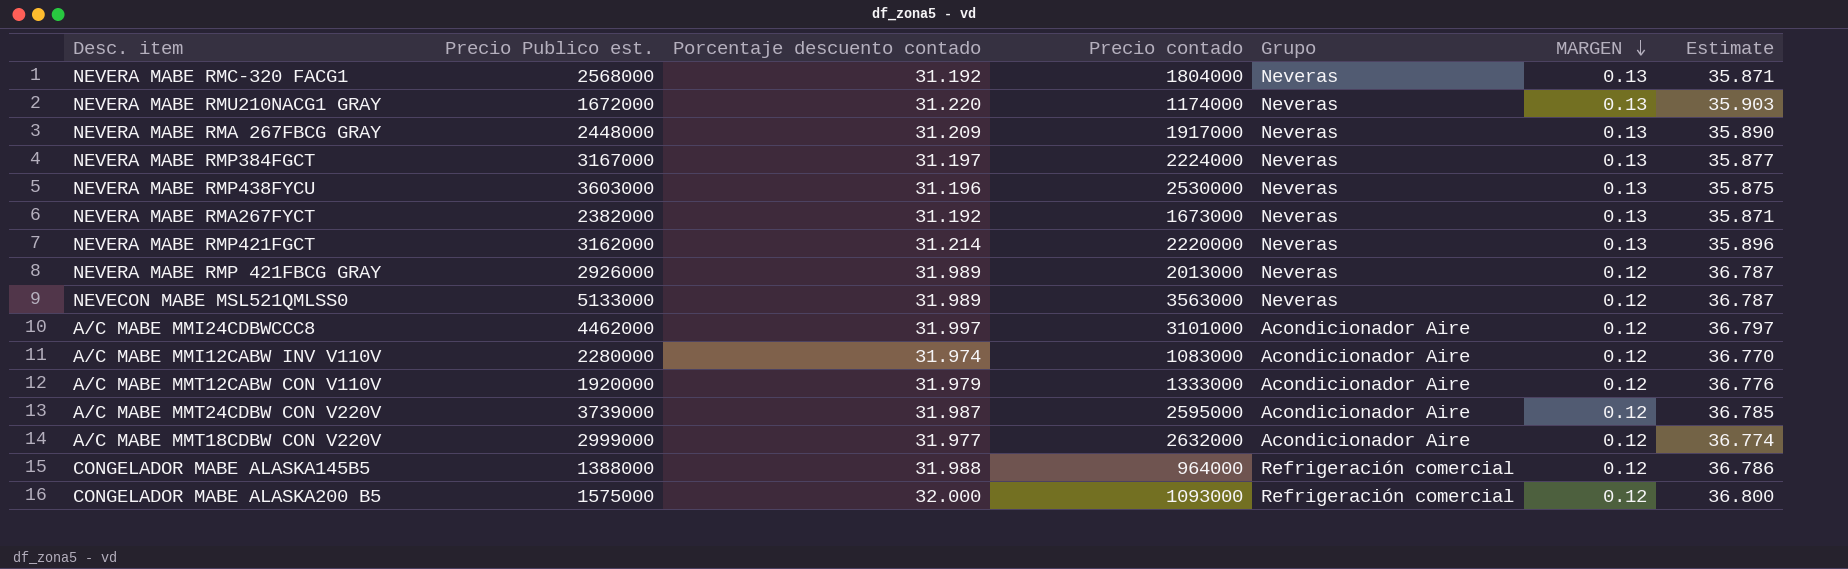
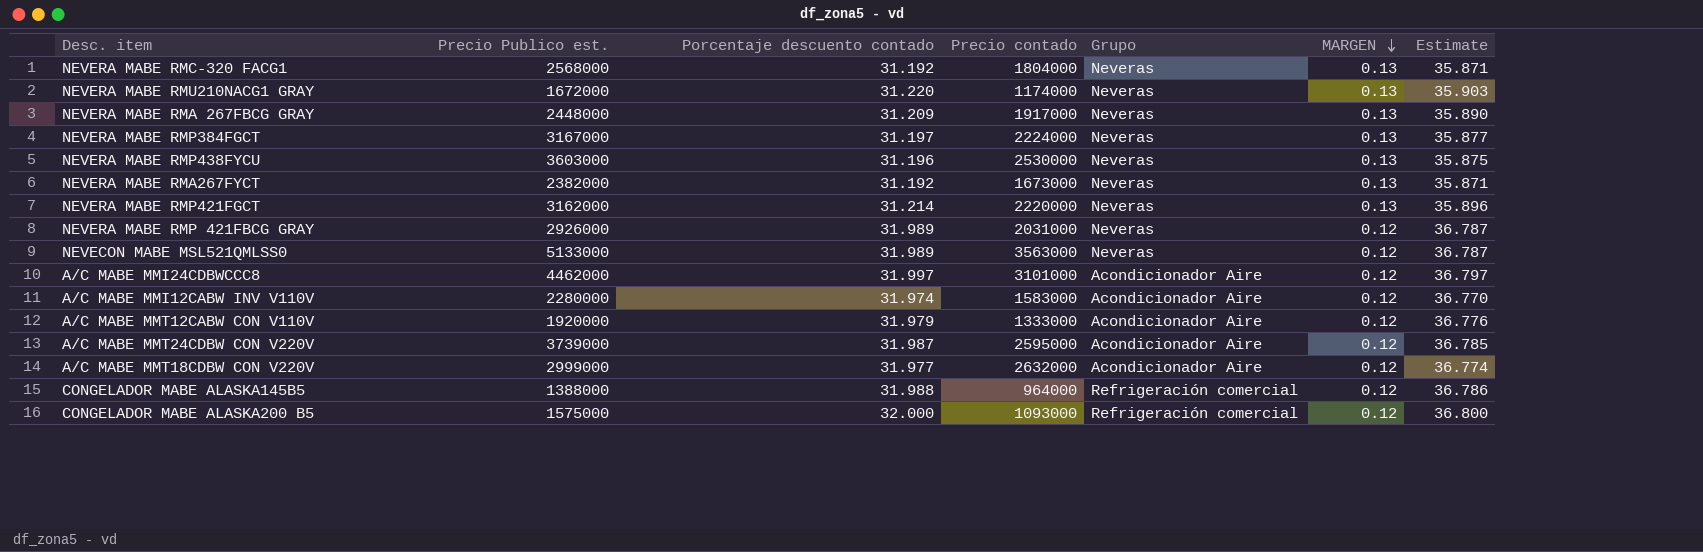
NEVERA MABE RMP 421FBCG GRAY | Precio contado: 2013000 -> 2031000
A/C MABE MMI12CABW INV V110V | Precio contado: 1083000 -> 1583000

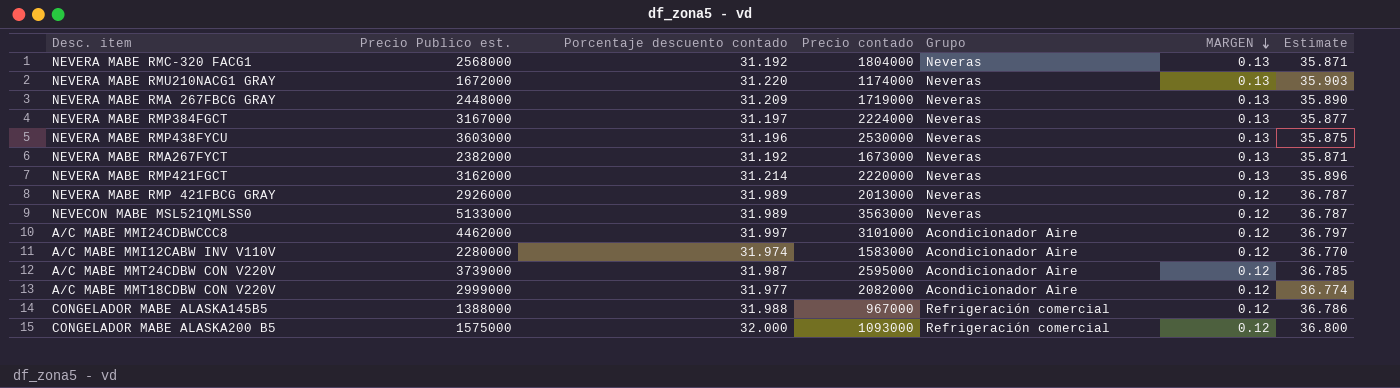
row A/C MABE MMT12CABW CON V110V: 1920000 | 31.979 | 1333000 | Acondicionador Aire | 0.12 | 36.776 -> none
NEVERA MABE RMA 267FBCG GRAY | Precio contado: 1917000 -> 1719000
NEVERA MABE RMP 421FBCG GRAY | Precio contado: 2031000 -> 2013000
A/C MABE MMT18CDBW CON V220V | Precio contado: 2632000 -> 2082000
CONGELADOR MABE ALASKA145B5 | Precio contado: 964000 -> 967000

